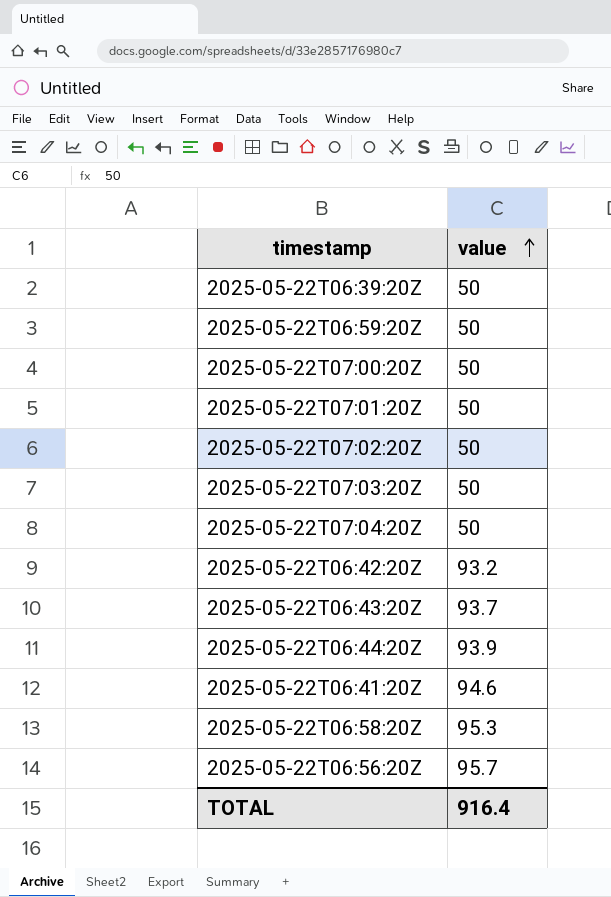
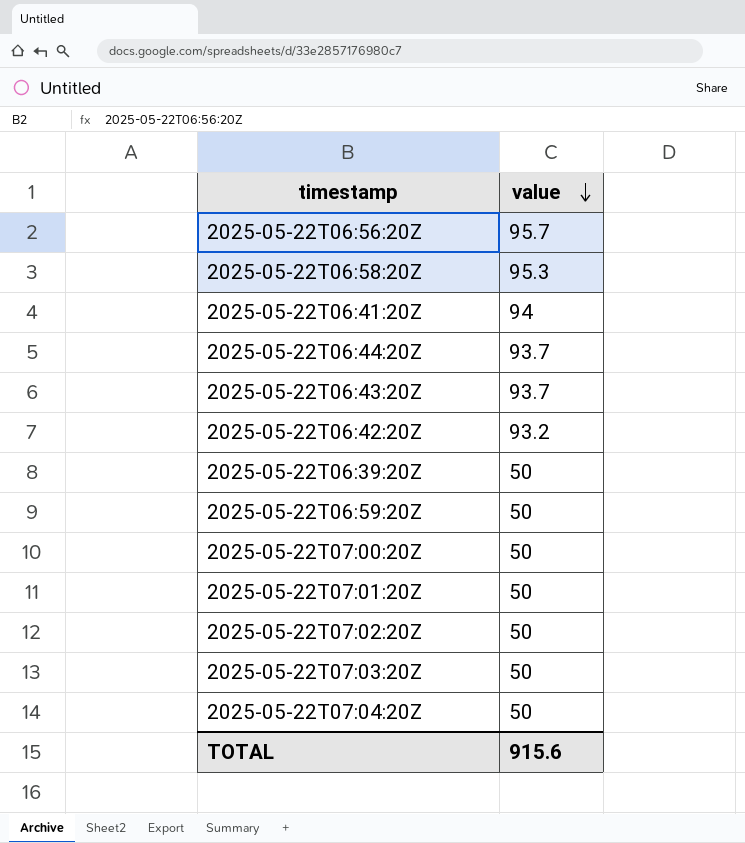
row order: value ascending -> value descending
2025-05-22T06:41:20Z | value: 94.6 -> 94
2025-05-22T06:44:20Z | value: 93.9 -> 93.7
TOTAL | value: 916.4 -> 915.6

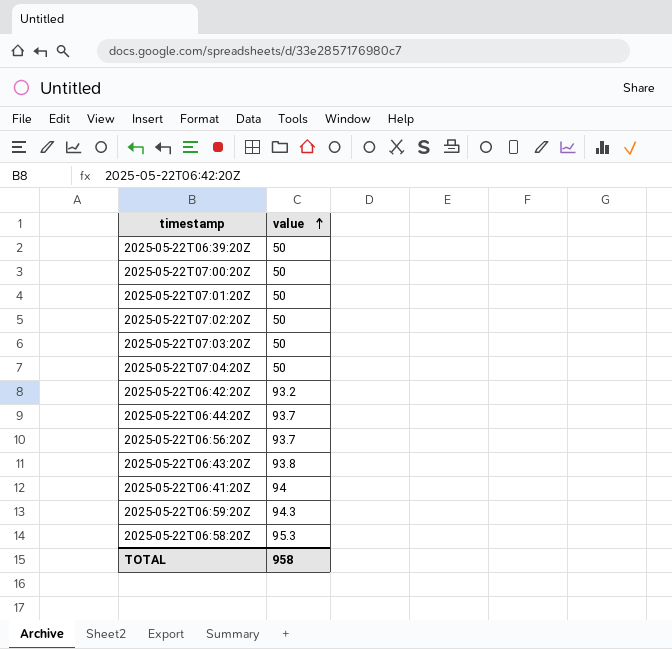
row order: value descending -> value ascending
2025-05-22T06:56:20Z | value: 95.7 -> 93.7
2025-05-22T06:43:20Z | value: 93.7 -> 93.8
2025-05-22T06:59:20Z | value: 50 -> 94.3
TOTAL | value: 915.6 -> 958

